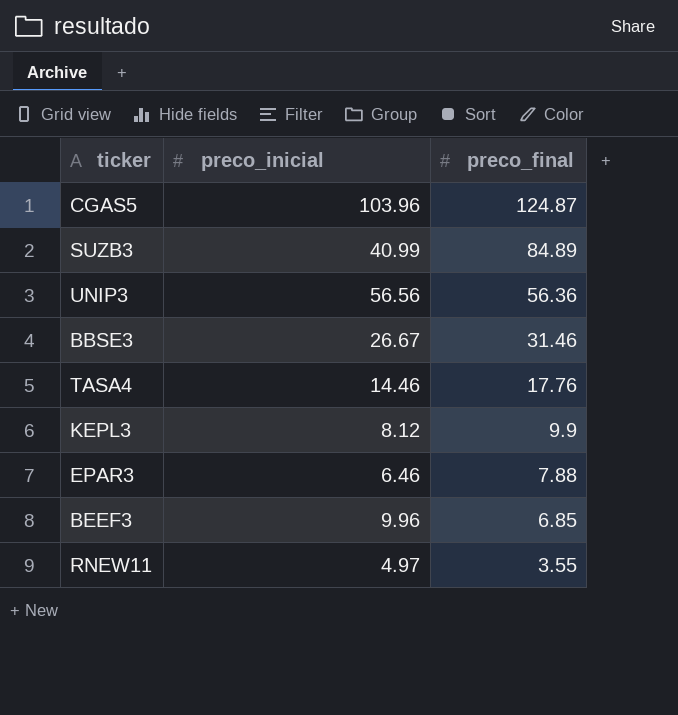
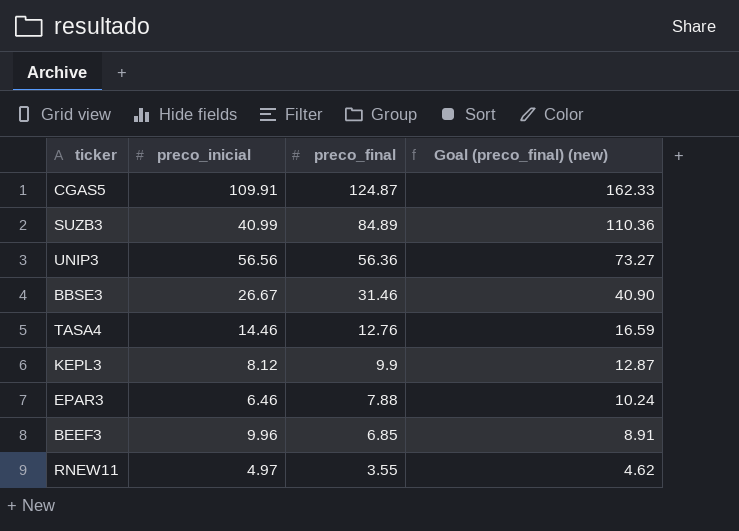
column Goal (preco_final) (new) | formula: none -> [preco_final] * 1.3
CGAS5 | preco_inicial: 103.96 -> 109.91
TASA4 | preco_final: 17.76 -> 12.76

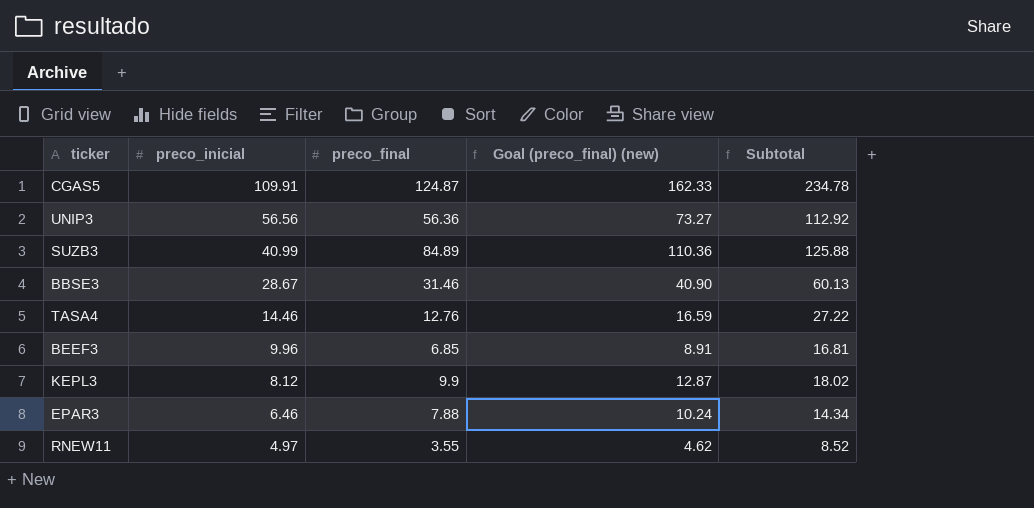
row order: preco_final descending -> preco_inicial descending
column Subtotal | formula: none -> [preco_inicial] + [preco_final]
BBSE3 | preco_inicial: 26.67 -> 28.67

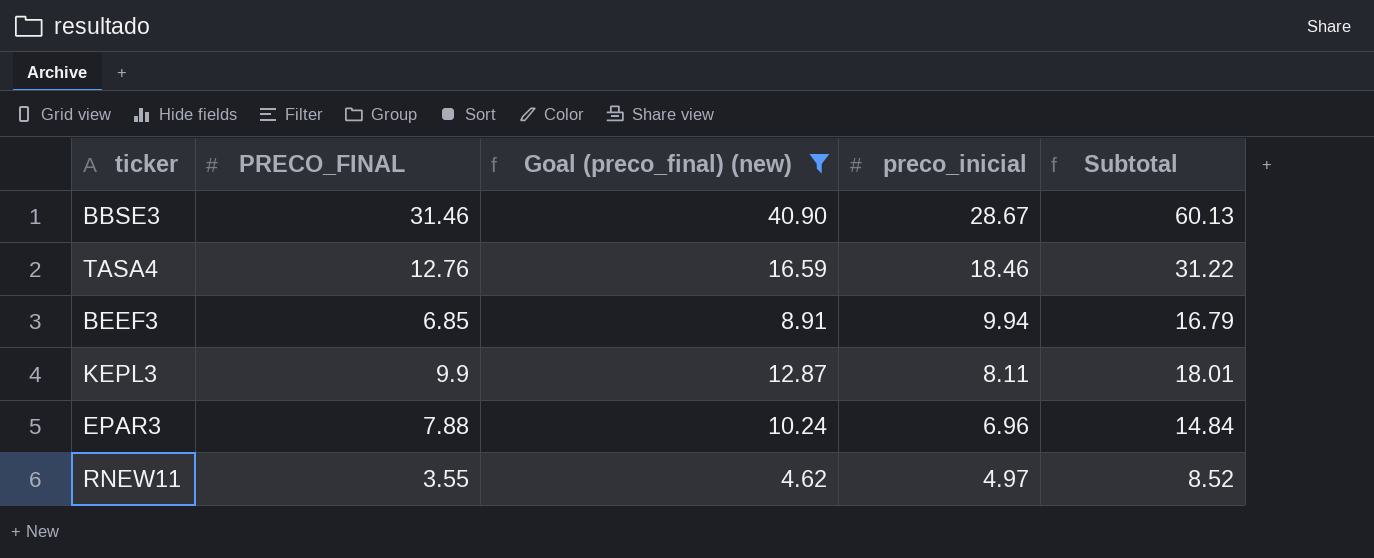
filter: none -> Goal (preco_final) (new) <= 40.90
column name: preco_final -> PRECO_FINAL
column preco_inicial | position: 2 -> 4
TASA4 | preco_inicial: 14.46 -> 18.46
TASA4 | Subtotal: 27.22 -> 31.22
BEEF3 | preco_inicial: 9.96 -> 9.94
BEEF3 | Subtotal: 16.81 -> 16.79
KEPL3 | preco_inicial: 8.12 -> 8.11
KEPL3 | Subtotal: 18.02 -> 18.01
EPAR3 | preco_inicial: 6.46 -> 6.96
EPAR3 | Subtotal: 14.34 -> 14.84

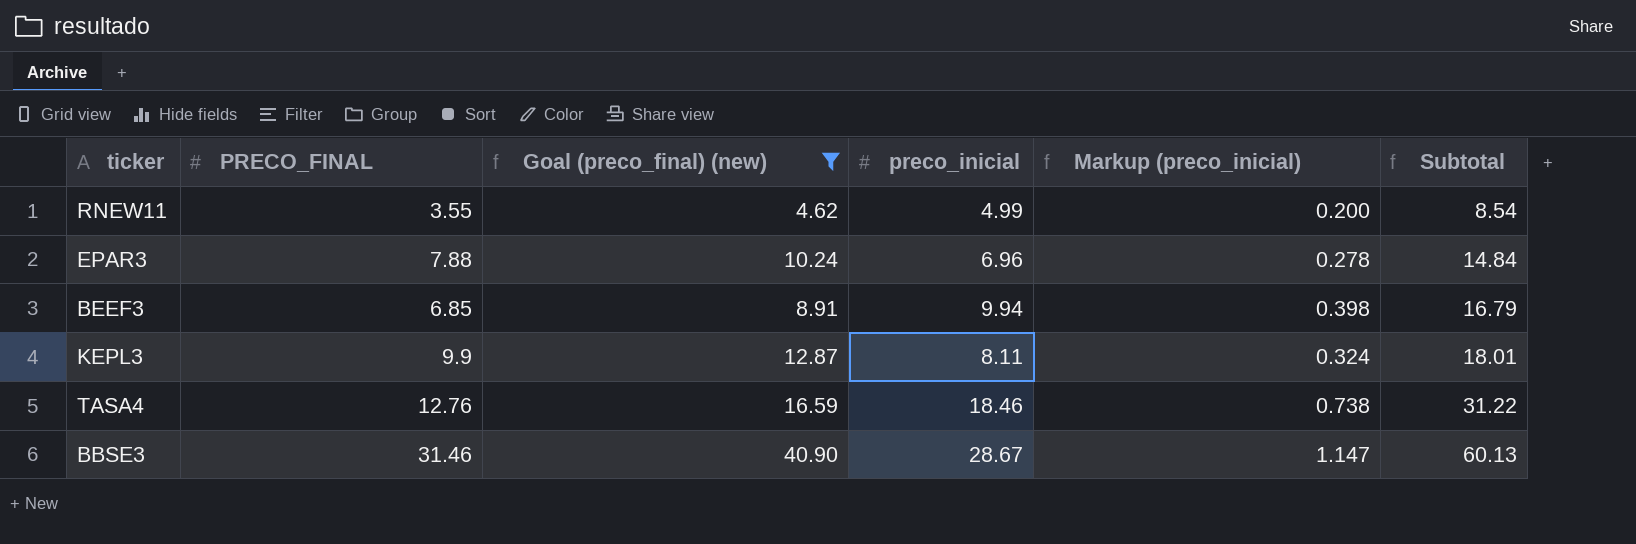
row order: preco_inicial descending -> Subtotal ascending
column Markup (preco_inicial) | formula: none -> [preco_inicial] * 0.04
RNEW11 | preco_inicial: 4.97 -> 4.99
RNEW11 | Subtotal: 8.52 -> 8.54

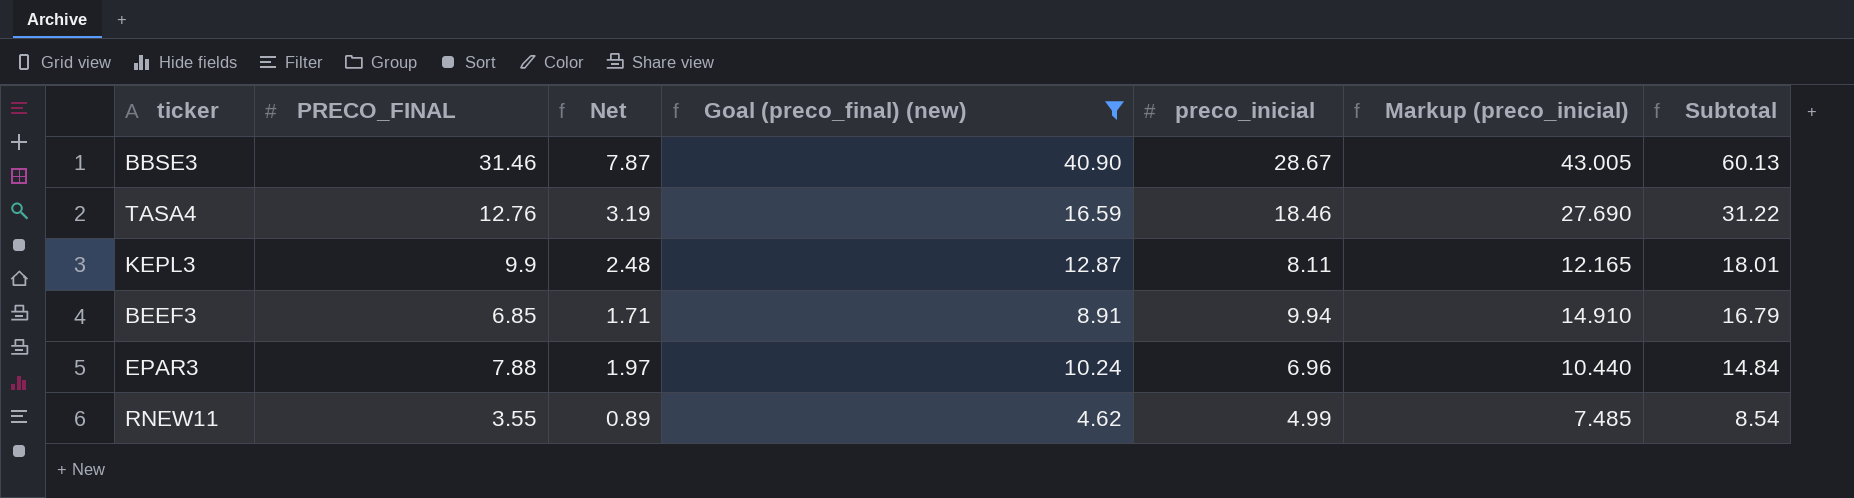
row order: Subtotal ascending -> Subtotal descending
column Net | formula: none -> [PRECO_FINAL] * 0.25
column Markup (preco_inicial) | formula: [preco_inicial] * 0.04 -> [preco_inicial] * 1.5

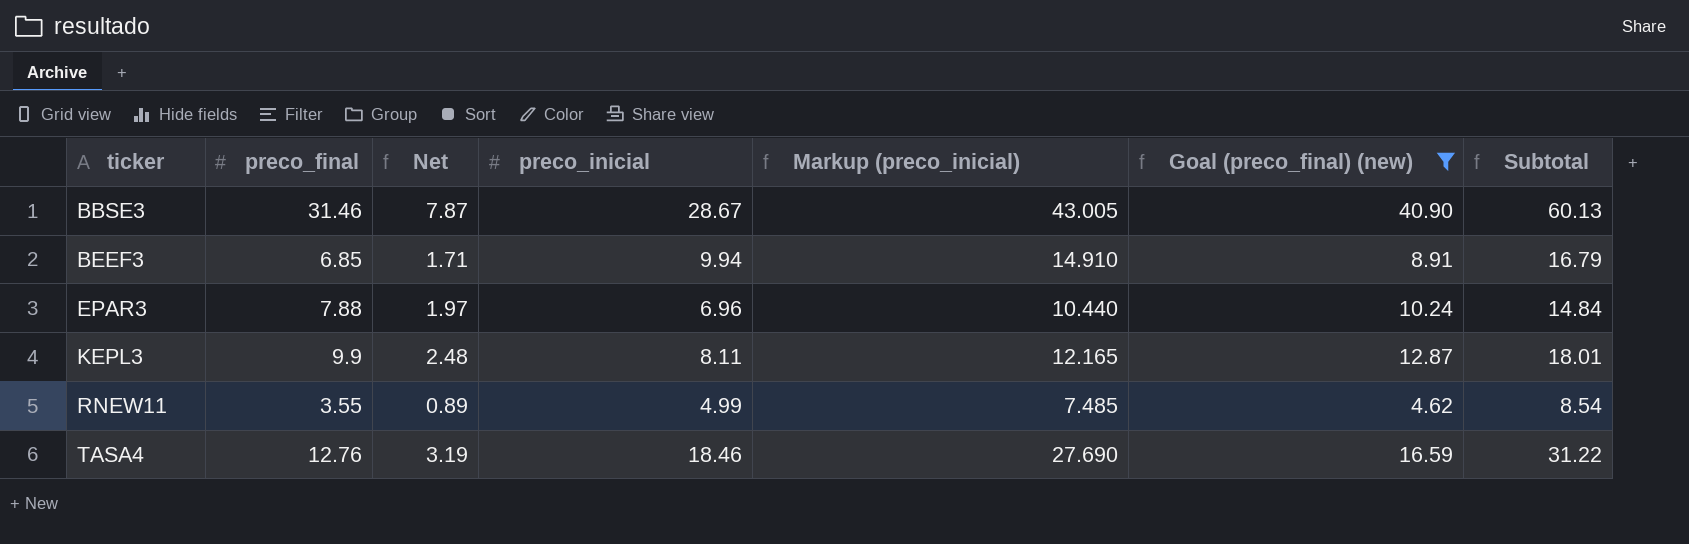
row order: Subtotal descending -> ticker ascending
column name: PRECO_FINAL -> preco_final
column Goal (preco_final) (new) | position: 4 -> 6

